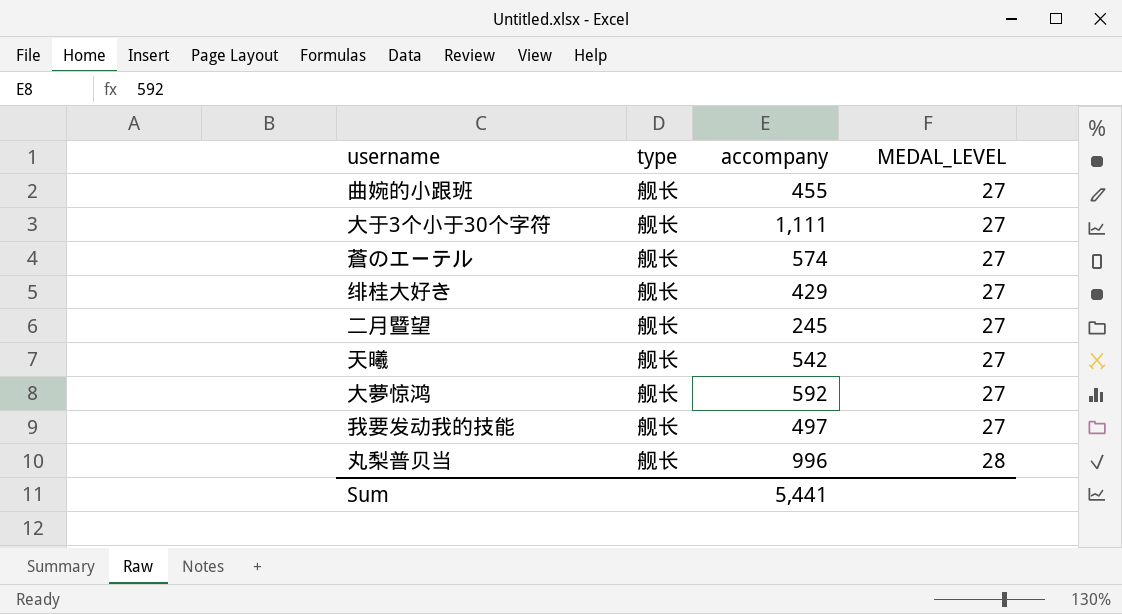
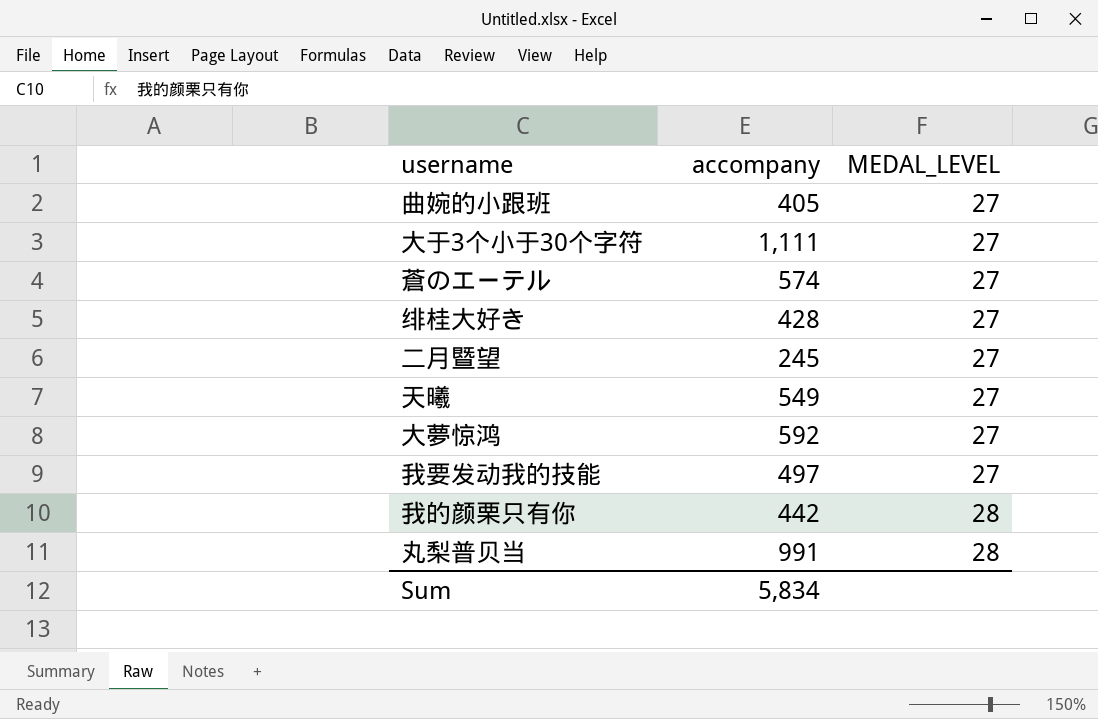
column type | position: 2 -> none
曲婉的小跟班 | accompany: 455 -> 405
绯桂大好き | accompany: 429 -> 428
天曦 | accompany: 542 -> 549
row 我的颜栗只有你: none -> 442 | 28
丸梨普贝当 | accompany: 996 -> 991
Sum | accompany: 5,441 -> 5,834

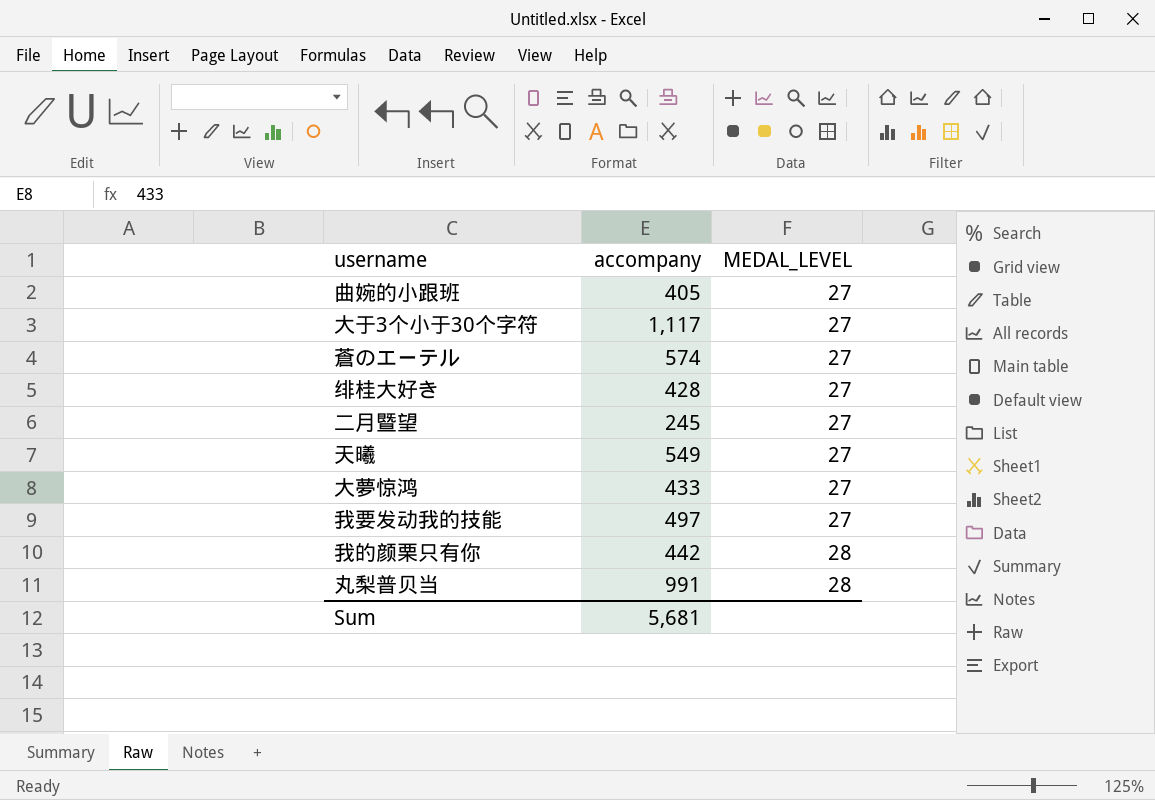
大于3个小于30个字符 | accompany: 1,111 -> 1,117
大夢惊鸿 | accompany: 592 -> 433
Sum | accompany: 5,834 -> 5,681

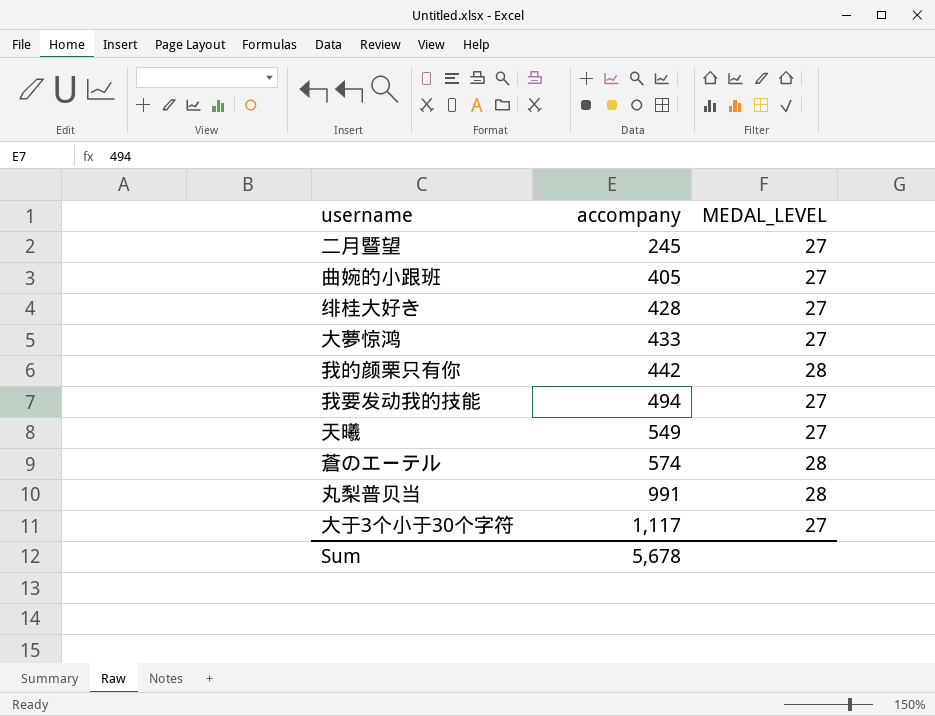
row order: MEDAL_LEVEL ascending -> accompany ascending
我要发动我的技能 | accompany: 497 -> 494
蒼のエーテル | MEDAL_LEVEL: 27 -> 28
Sum | accompany: 5,681 -> 5,678

